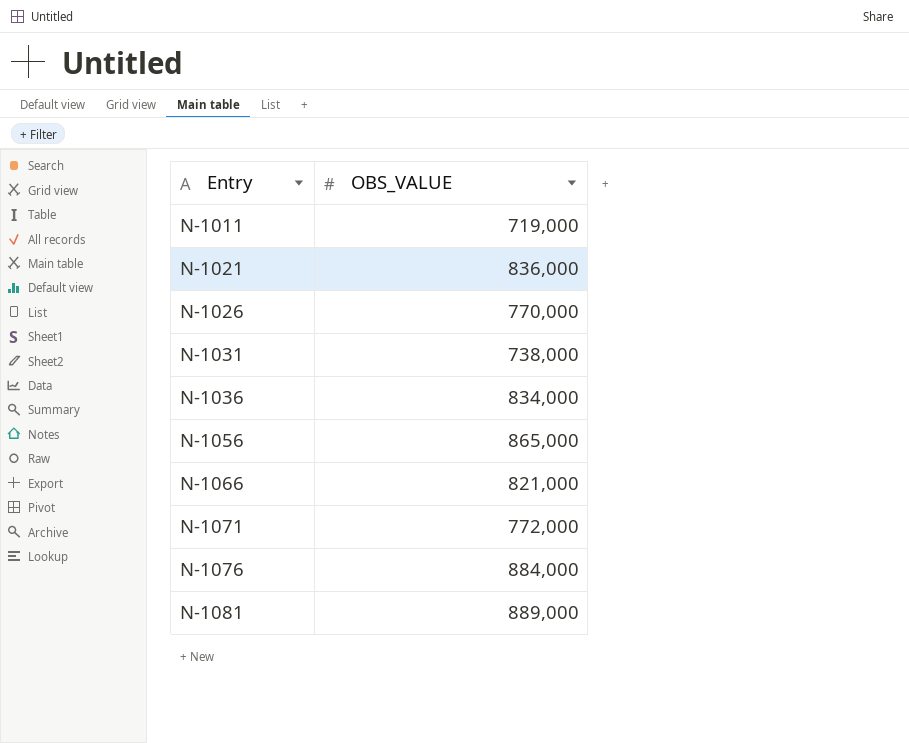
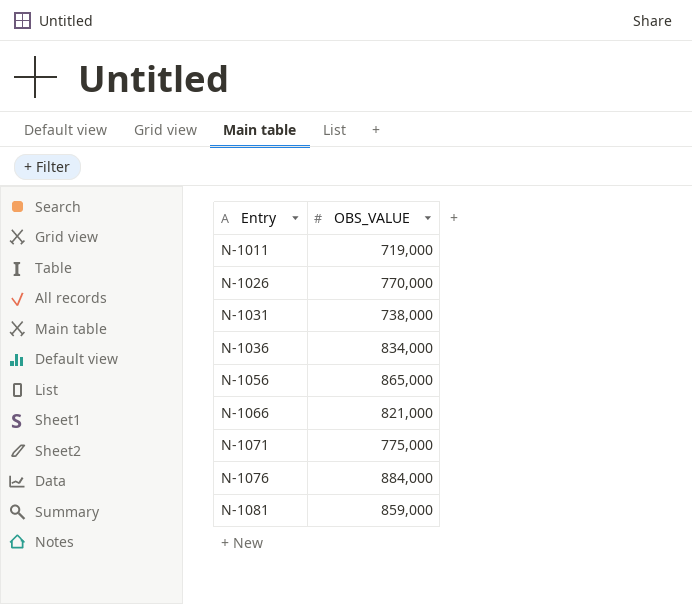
row N-1021: 836,000 -> none
N-1071 | OBS_VALUE: 772,000 -> 775,000
N-1081 | OBS_VALUE: 889,000 -> 859,000

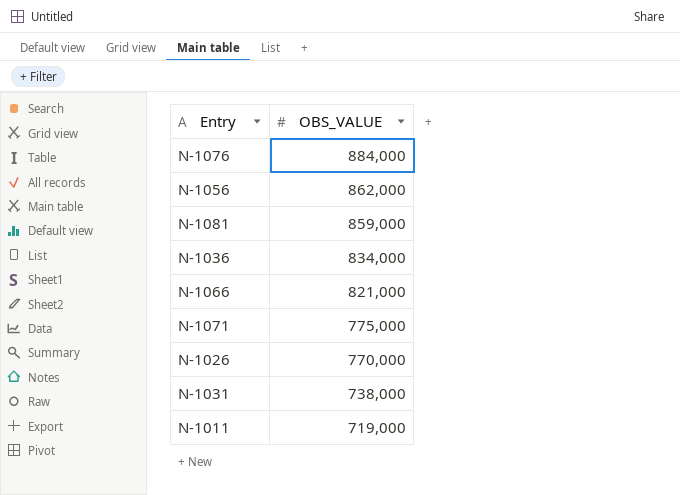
row order: Entry ascending -> OBS_VALUE descending
N-1056 | OBS_VALUE: 865,000 -> 862,000

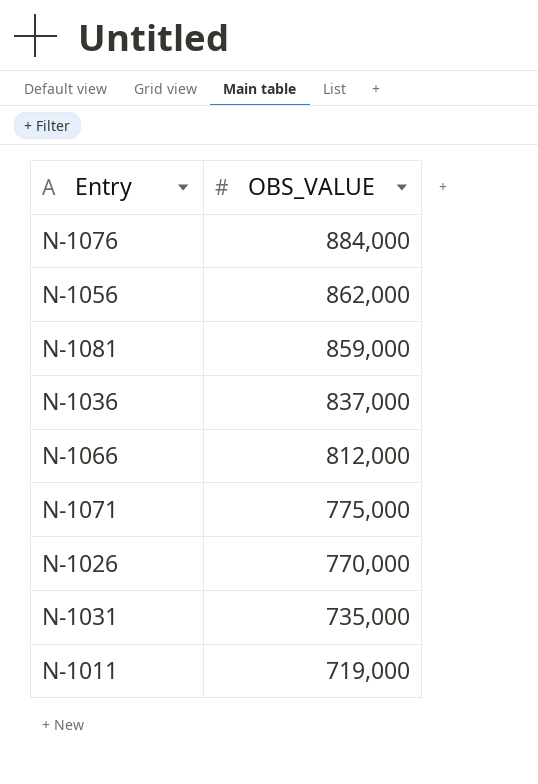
N-1036 | OBS_VALUE: 834,000 -> 837,000
N-1066 | OBS_VALUE: 821,000 -> 812,000
N-1031 | OBS_VALUE: 738,000 -> 735,000

